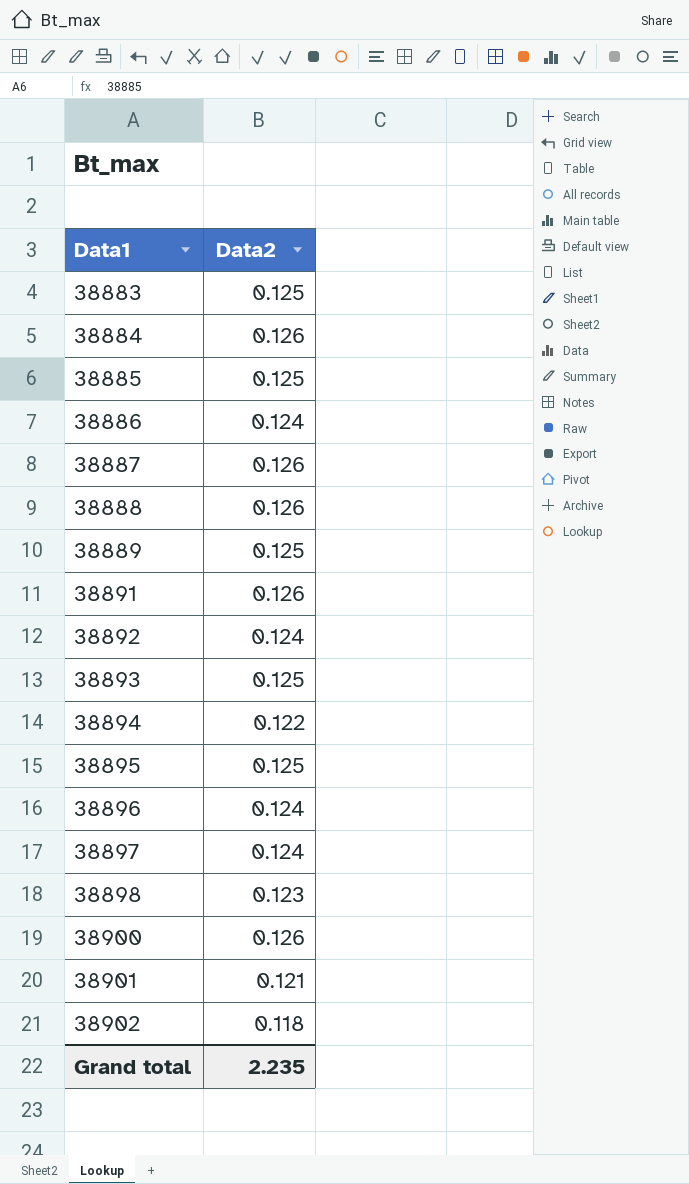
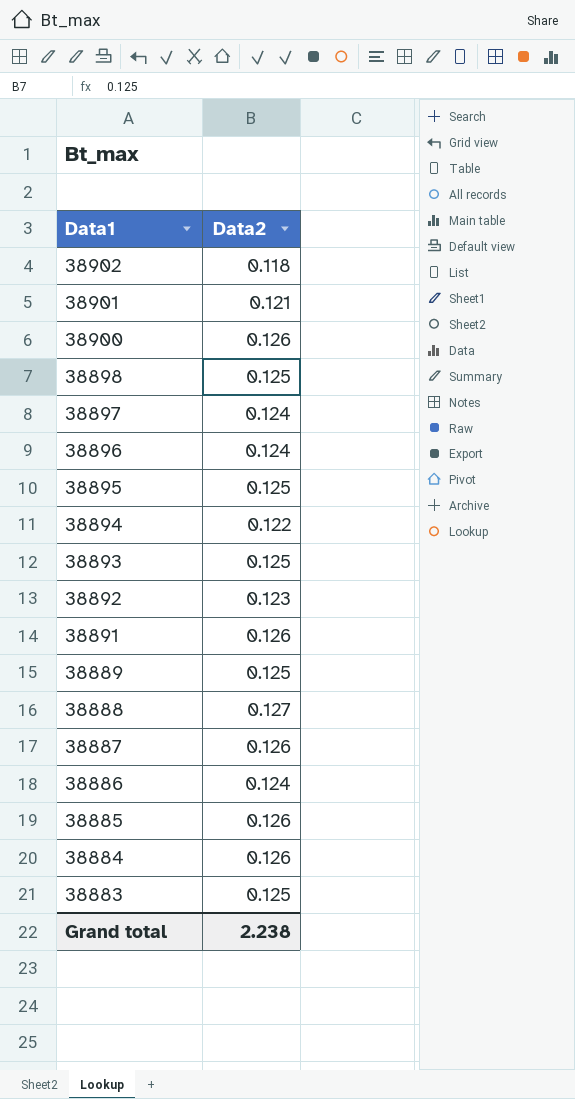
row order: Data1 ascending -> Data1 descending
38898 | Data2: 0.123 -> 0.125
38892 | Data2: 0.124 -> 0.123
38888 | Data2: 0.126 -> 0.127
38885 | Data2: 0.125 -> 0.126
Grand total | Data2: 2.235 -> 2.238

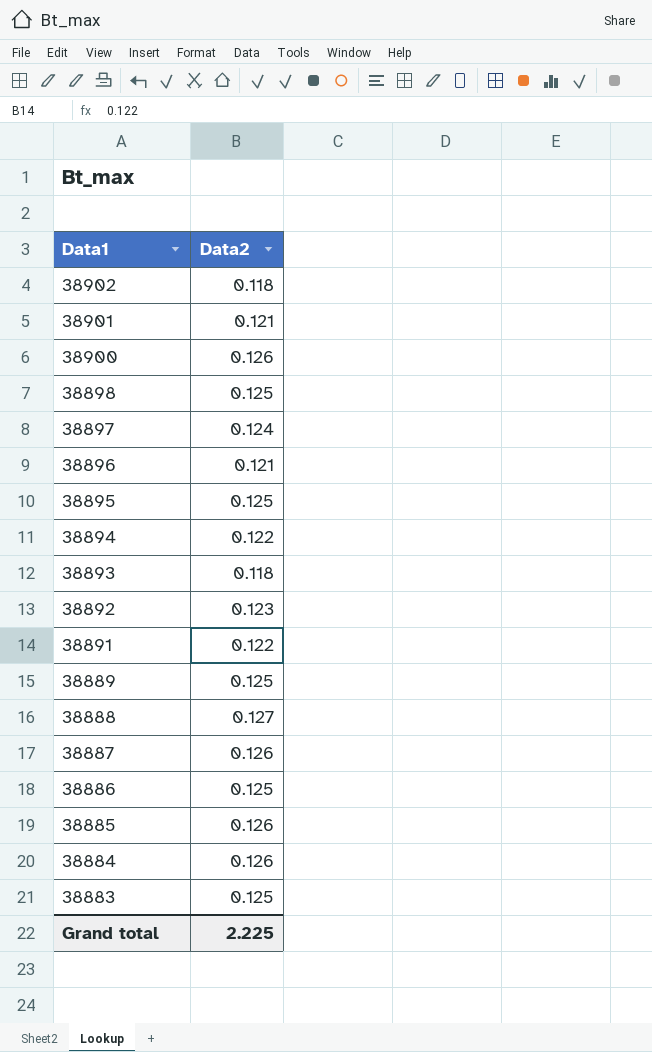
38896 | Data2: 0.124 -> 0.121
38893 | Data2: 0.125 -> 0.118
38891 | Data2: 0.126 -> 0.122
38886 | Data2: 0.124 -> 0.125
Grand total | Data2: 2.238 -> 2.225

